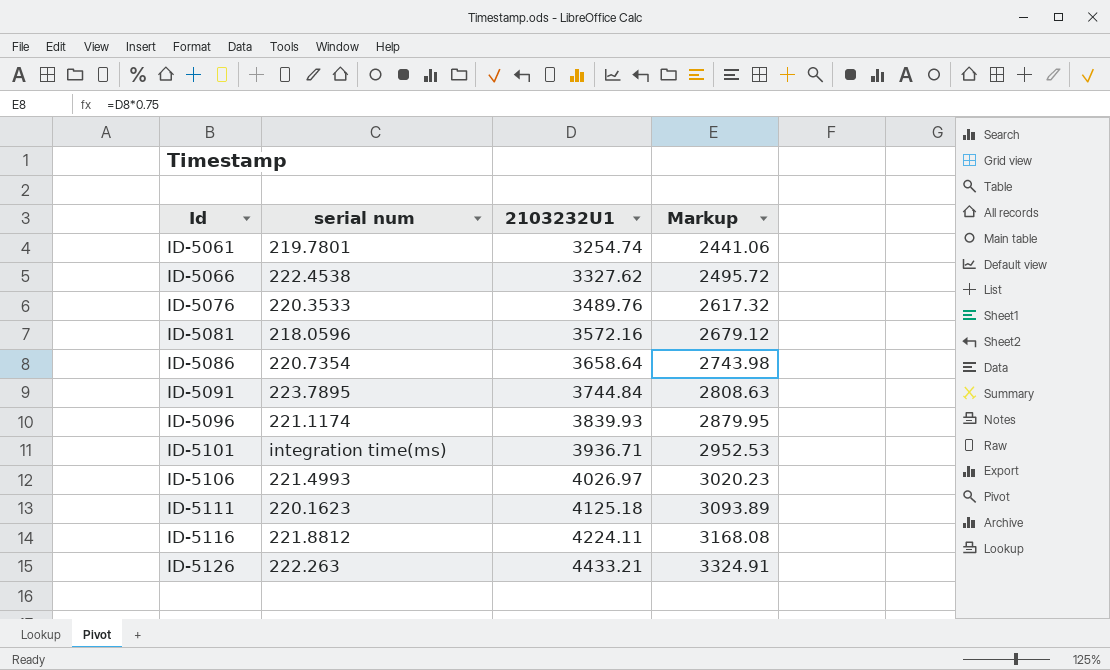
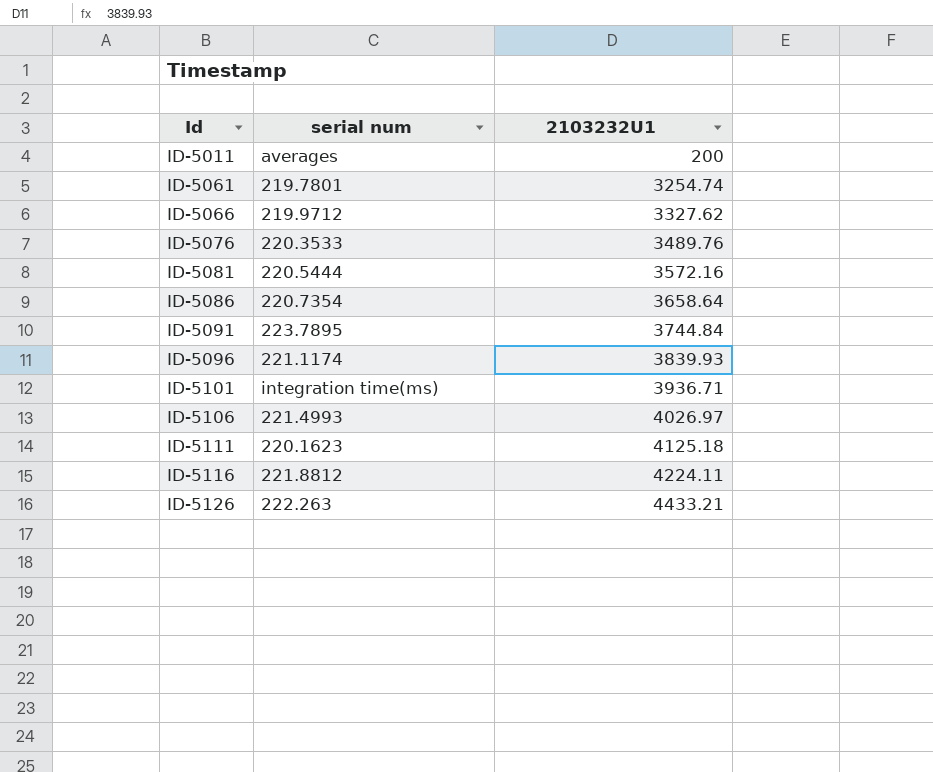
column Markup | formula: [2103232U1] * 0.75 -> none
row ID-5011: none -> averages | 200
ID-5066 | serial num: 222.4538 -> 219.9712
ID-5081 | serial num: 218.0596 -> 220.5444

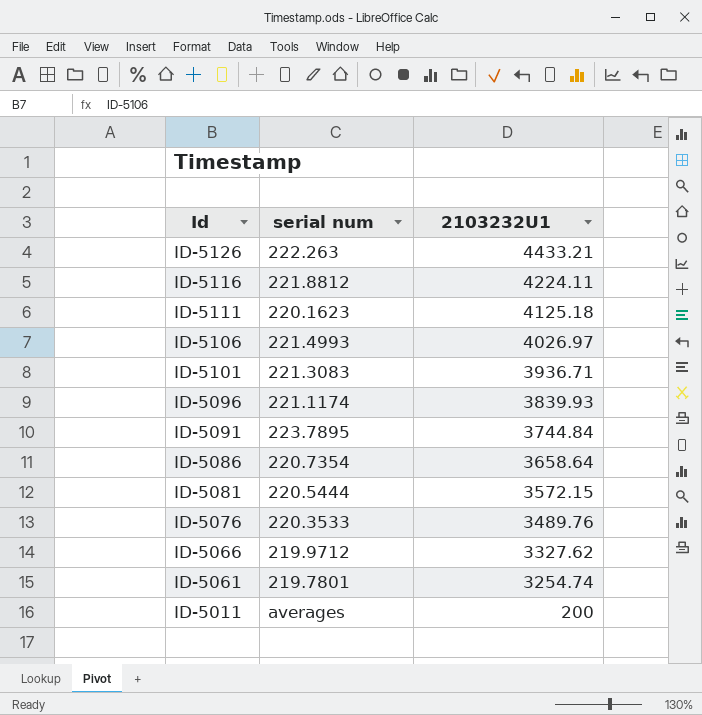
row order: Id ascending -> Id descending
ID-5101 | serial num: integration time(ms) -> 221.3083
ID-5081 | 2103232U1: 3572.16 -> 3572.15

